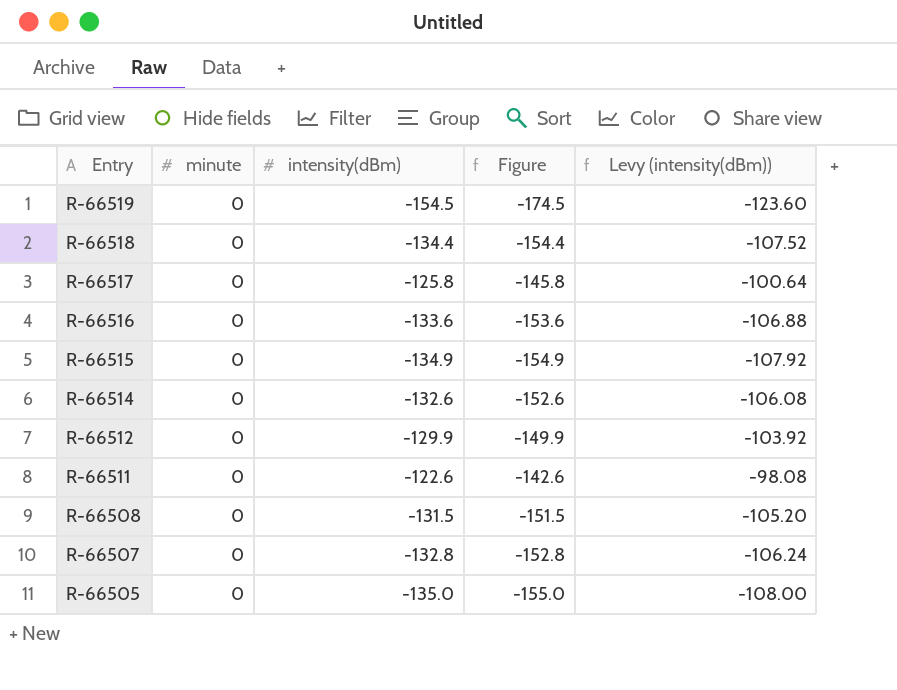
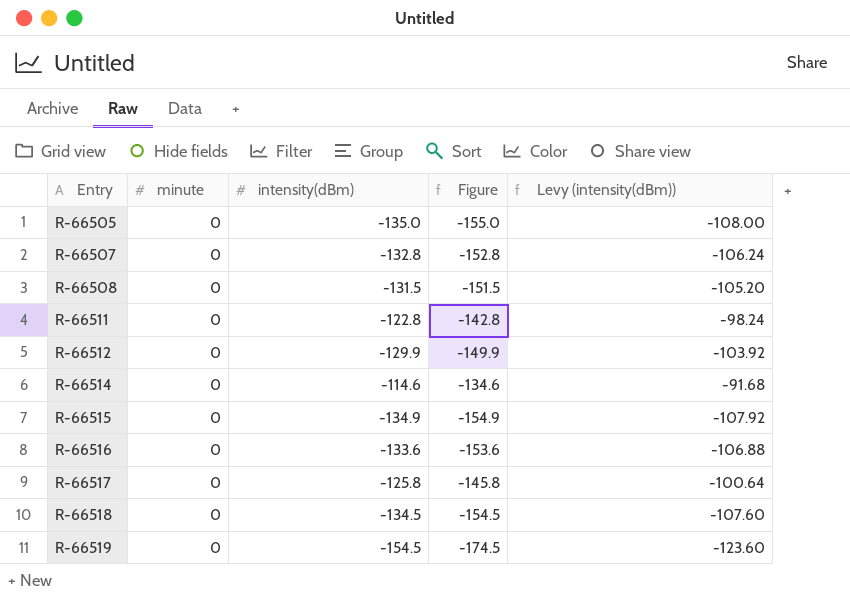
row order: Entry descending -> Entry ascending
R-66511 | intensity(dBm): -122.6 -> -122.8
R-66511 | Figure: -142.6 -> -142.8
R-66511 | Levy (intensity(dBm)): -98.08 -> -98.24
R-66514 | intensity(dBm): -132.6 -> -114.6
R-66514 | Figure: -152.6 -> -134.6
R-66514 | Levy (intensity(dBm)): -106.08 -> -91.68
R-66518 | intensity(dBm): -134.4 -> -134.5
R-66518 | Figure: -154.4 -> -154.5
R-66518 | Levy (intensity(dBm)): -107.52 -> -107.60

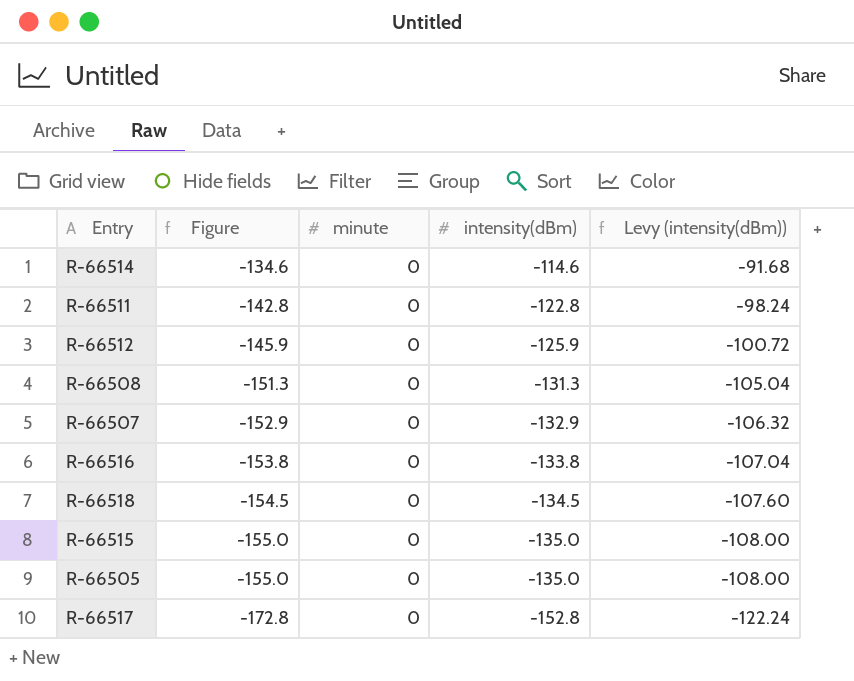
row order: Entry ascending -> Figure descending
column Figure | position: 4 -> 2
row R-66519: 0 | -154.5 | -174.5 | -123.60 -> none
R-66512 | Figure: -149.9 -> -145.9
R-66512 | intensity(dBm): -129.9 -> -125.9
R-66512 | Levy (intensity(dBm)): -103.92 -> -100.72
R-66508 | Figure: -151.5 -> -151.3
R-66508 | intensity(dBm): -131.5 -> -131.3
R-66508 | Levy (intensity(dBm)): -105.20 -> -105.04
R-66507 | Figure: -152.8 -> -152.9
R-66507 | intensity(dBm): -132.8 -> -132.9
R-66507 | Levy (intensity(dBm)): -106.24 -> -106.32
R-66516 | Figure: -153.6 -> -153.8
R-66516 | intensity(dBm): -133.6 -> -133.8
R-66516 | Levy (intensity(dBm)): -106.88 -> -107.04
R-66515 | Figure: -154.9 -> -155.0
R-66515 | intensity(dBm): -134.9 -> -135.0
R-66515 | Levy (intensity(dBm)): -107.92 -> -108.00
R-66517 | Figure: -145.8 -> -172.8
R-66517 | intensity(dBm): -125.8 -> -152.8
R-66517 | Levy (intensity(dBm)): -100.64 -> -122.24

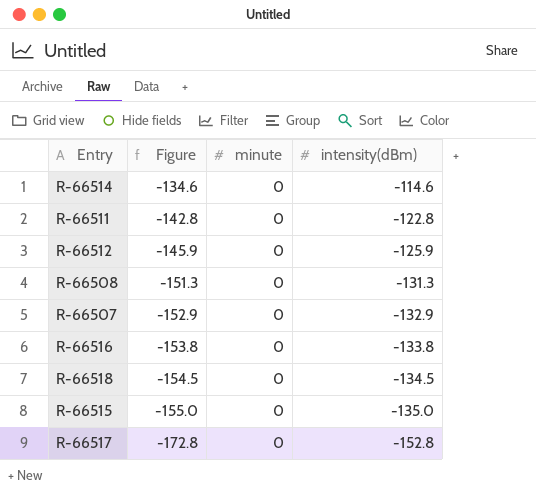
column Levy (intensity(dBm)) | formula: [intensity(dBm)] * 0.8 -> none
row R-66505: -155.0 | 0 | -135.0 | -108.00 -> none

